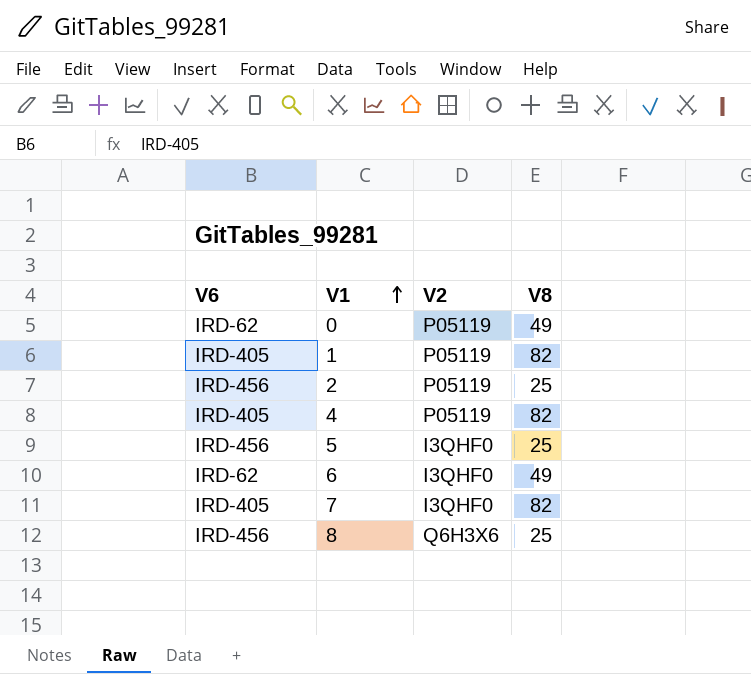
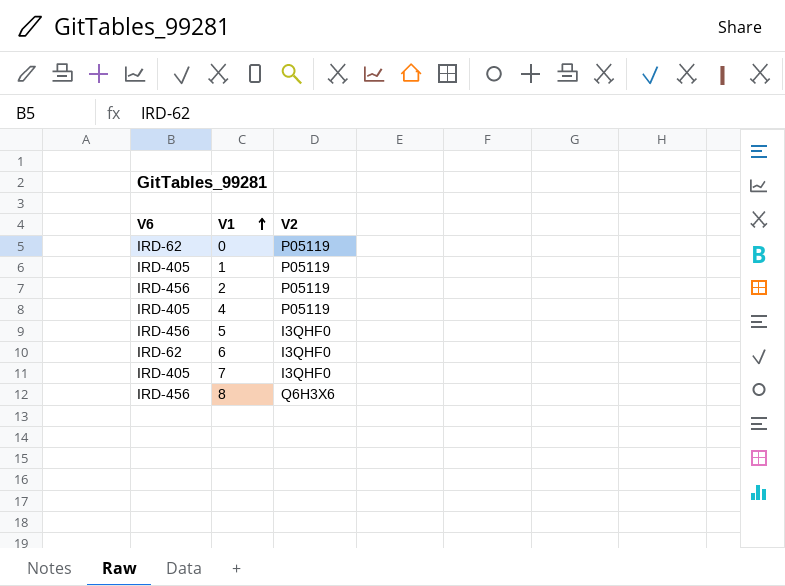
column V8 | position: 4 -> none

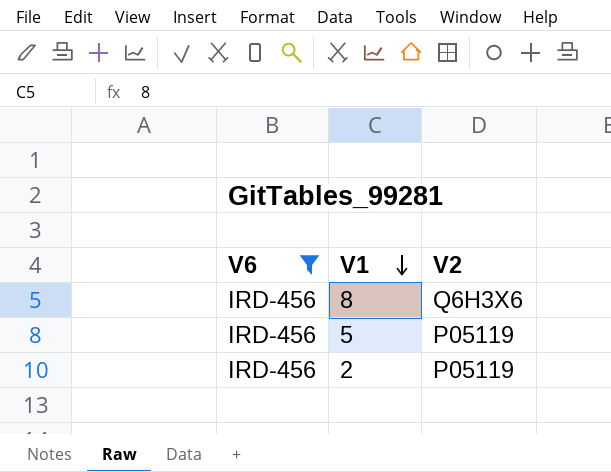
filter: none -> V6 = IRD-456
row order: V1 ascending -> V1 descending
5 | V2: I3QHF0 -> P05119

